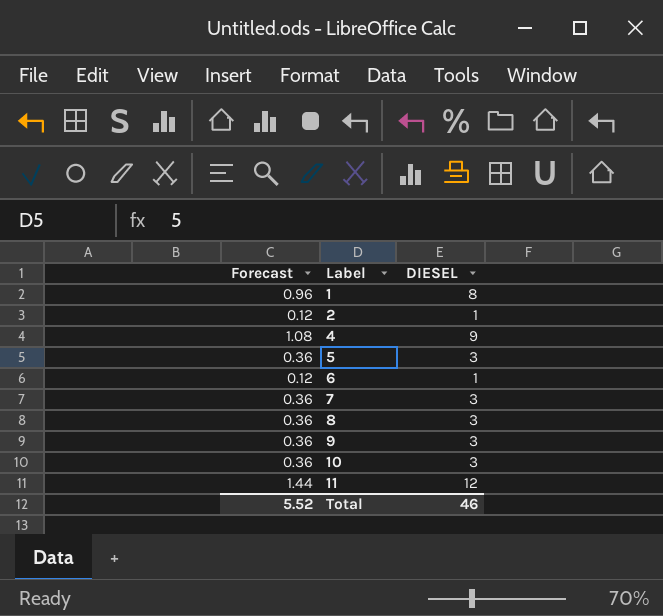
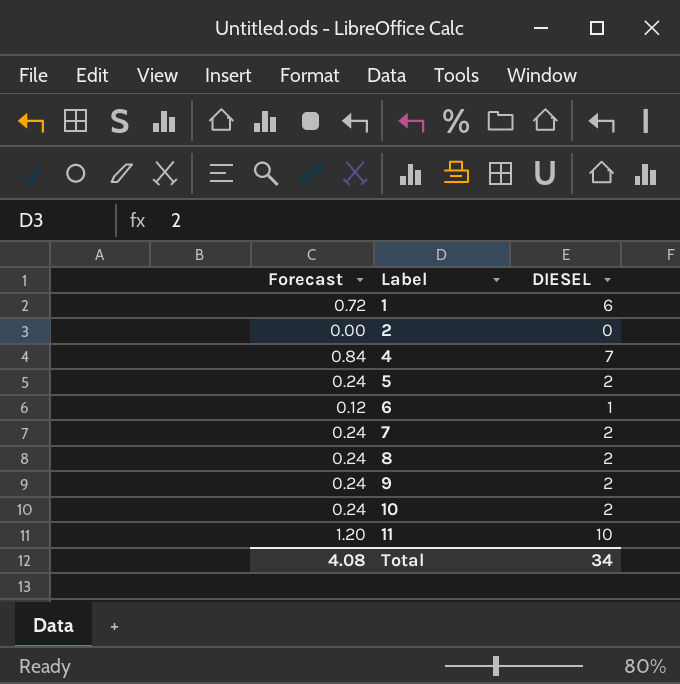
1 | Forecast: 0.96 -> 0.72
1 | DIESEL: 8 -> 6
2 | Forecast: 0.12 -> 0.00
2 | DIESEL: 1 -> 0
4 | Forecast: 1.08 -> 0.84
4 | DIESEL: 9 -> 7
5 | Forecast: 0.36 -> 0.24
5 | DIESEL: 3 -> 2
7 | Forecast: 0.36 -> 0.24
7 | DIESEL: 3 -> 2
8 | Forecast: 0.36 -> 0.24
8 | DIESEL: 3 -> 2
9 | Forecast: 0.36 -> 0.24
9 | DIESEL: 3 -> 2
10 | Forecast: 0.36 -> 0.24
10 | DIESEL: 3 -> 2
11 | Forecast: 1.44 -> 1.20
11 | DIESEL: 12 -> 10
Total | Forecast: 5.52 -> 4.08
Total | DIESEL: 46 -> 34

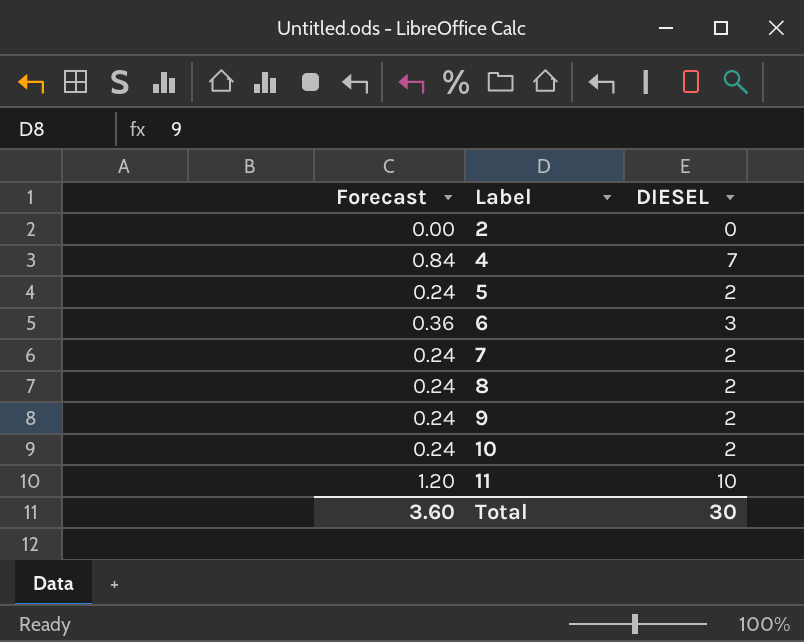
row 1: 0.72 | 6 -> none
6 | Forecast: 0.12 -> 0.36
6 | DIESEL: 1 -> 3
Total | Forecast: 4.08 -> 3.60
Total | DIESEL: 34 -> 30

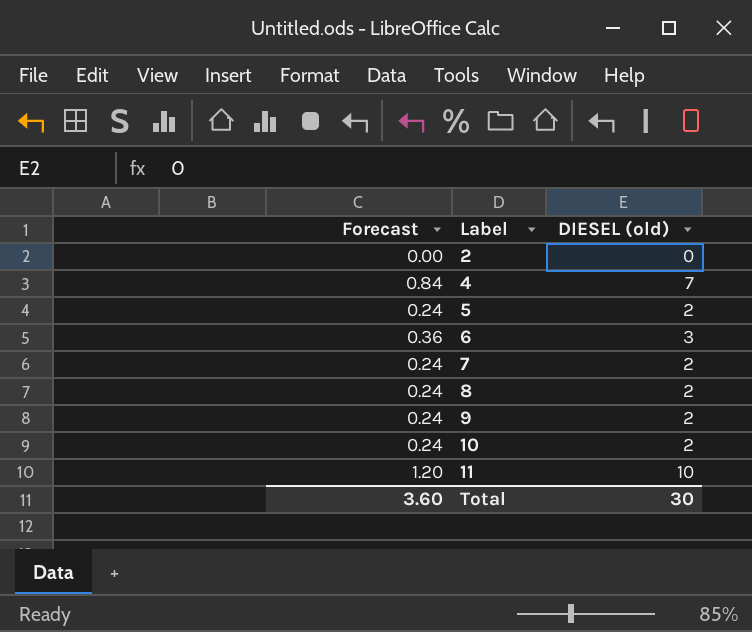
column name: DIESEL -> DIESEL (old)

